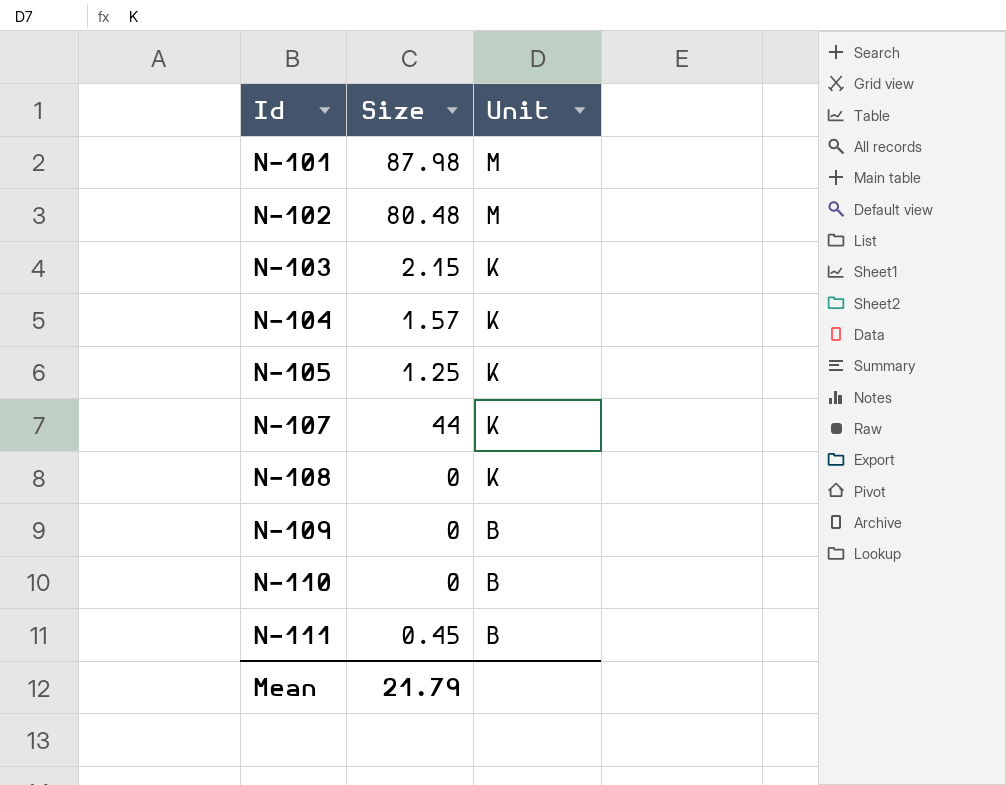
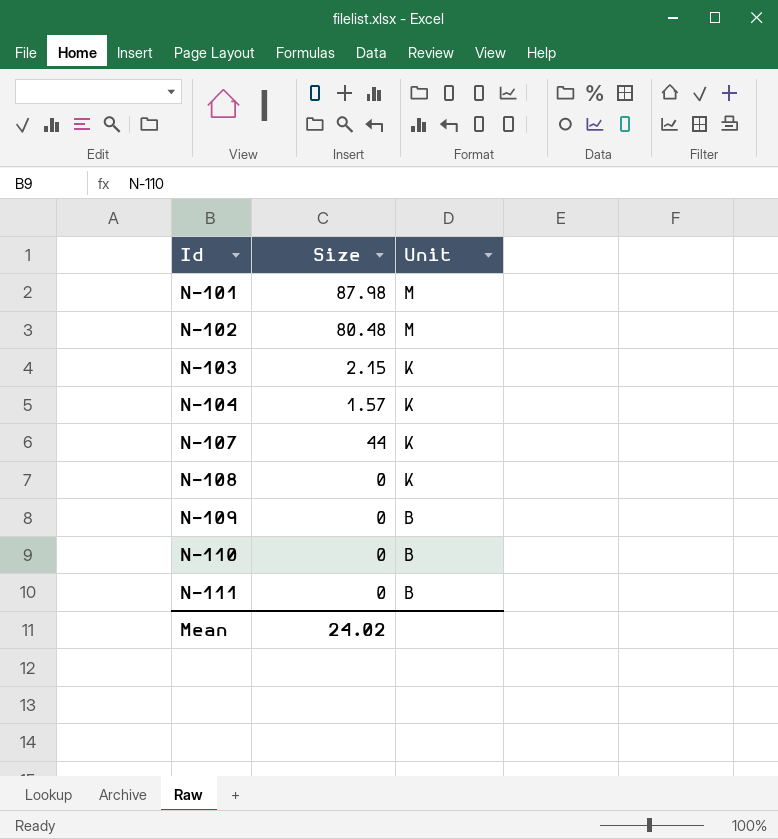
row N-105: 1.25 | K -> none
N-111 | Size: 0.45 -> 0
Mean | Size: 21.79 -> 24.02

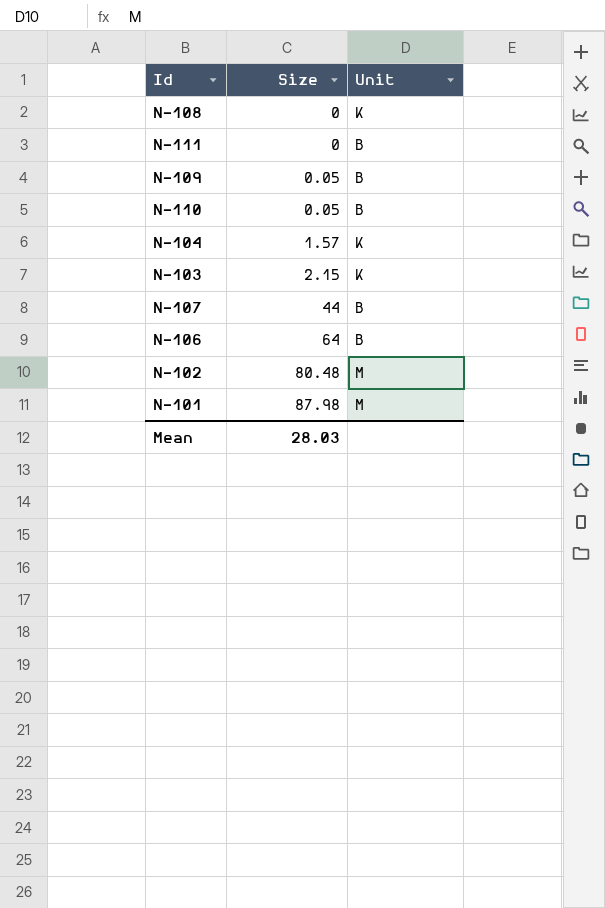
row order: Id ascending -> Size ascending
N-109 | Size: 0 -> 0.05
N-110 | Size: 0 -> 0.05
N-107 | Unit: K -> B
row N-106: none -> 64 | B
Mean | Size: 24.02 -> 28.03

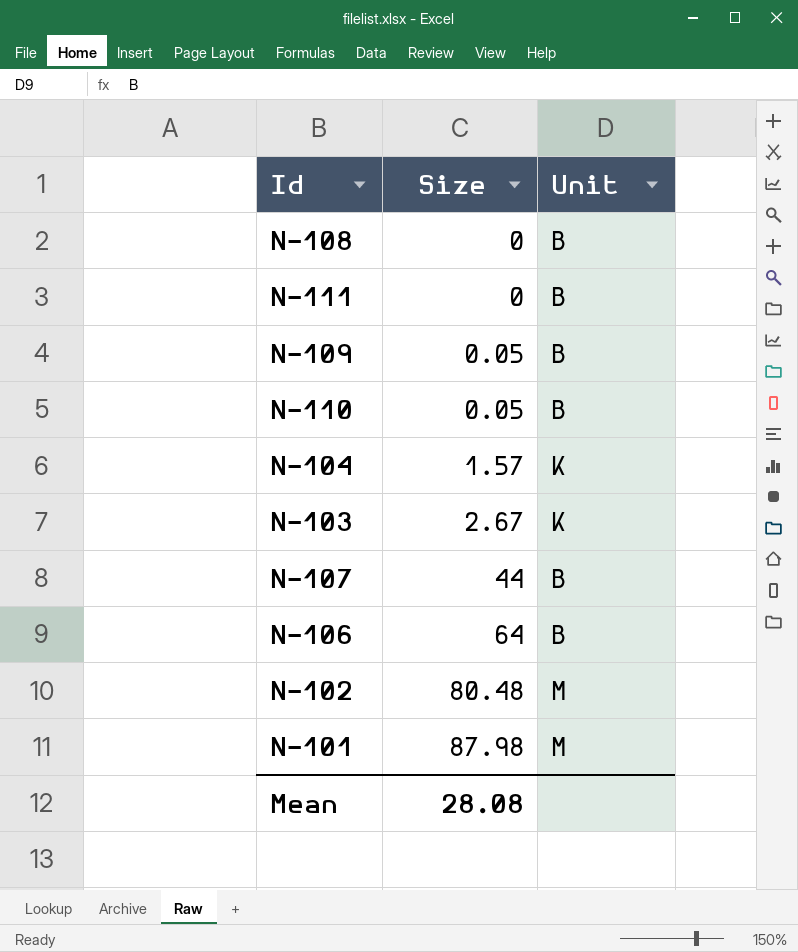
N-108 | Unit: K -> B
N-103 | Size: 2.15 -> 2.67
Mean | Size: 28.03 -> 28.08

